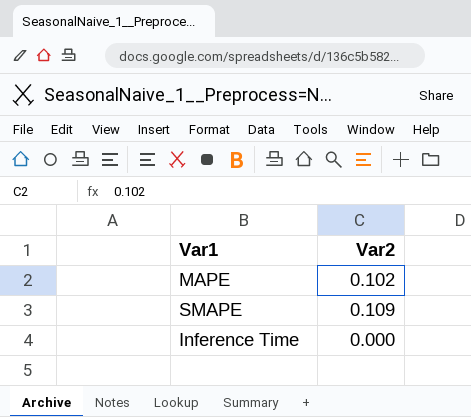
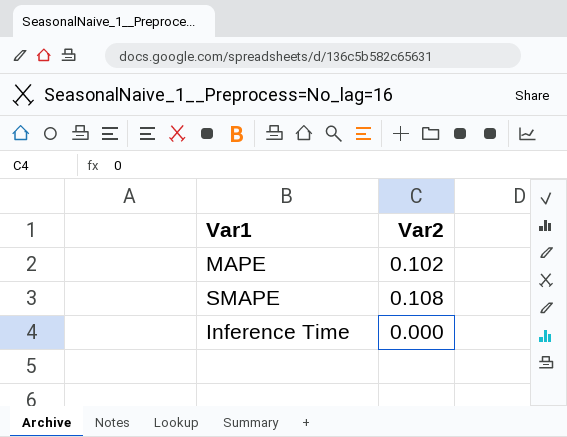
SMAPE | Var2: 0.109 -> 0.108

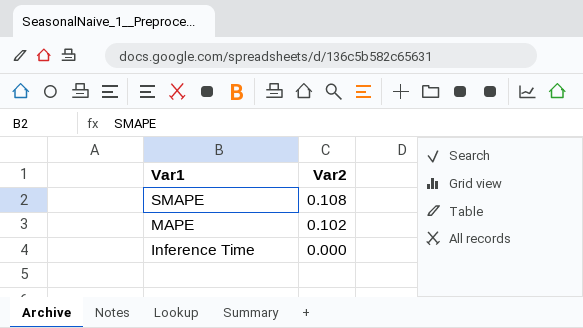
row order: none -> Var1 descending

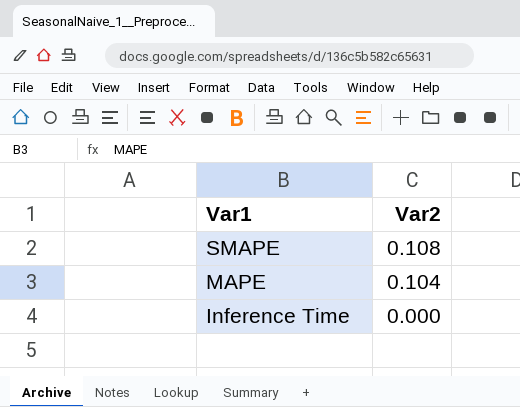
MAPE | Var2: 0.102 -> 0.104

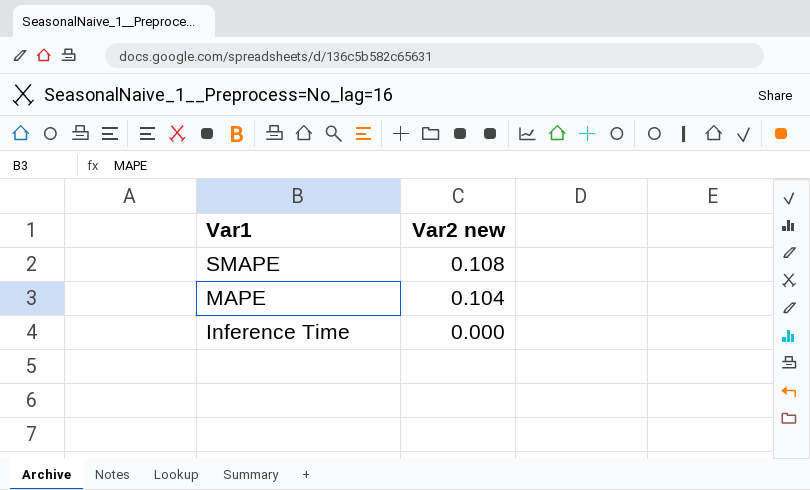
column name: Var2 -> Var2 new

